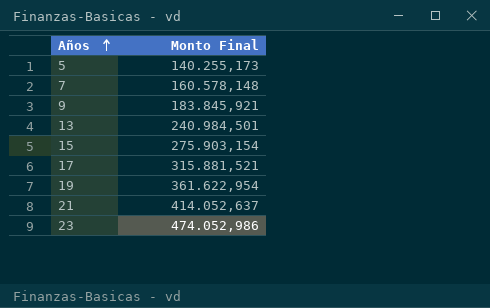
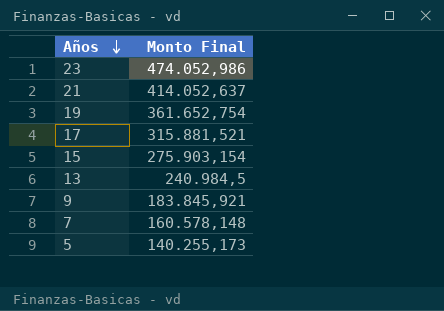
row order: Años ascending -> Años descending
19 | Monto Final: 361.622,954 -> 361.652,754
13 | Monto Final: 240.984,501 -> 240.984,5

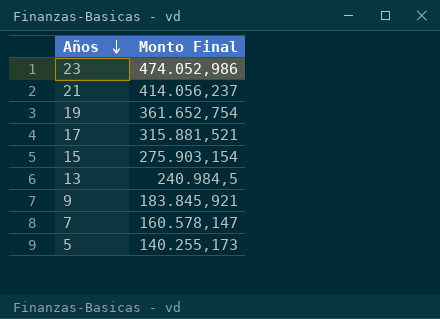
21 | Monto Final: 414.052,637 -> 414.056,237
7 | Monto Final: 160.578,148 -> 160.578,147

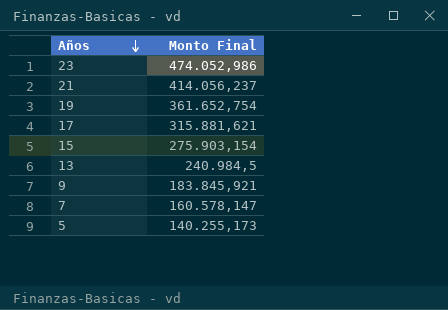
17 | Monto Final: 315.881,521 -> 315.881,621

